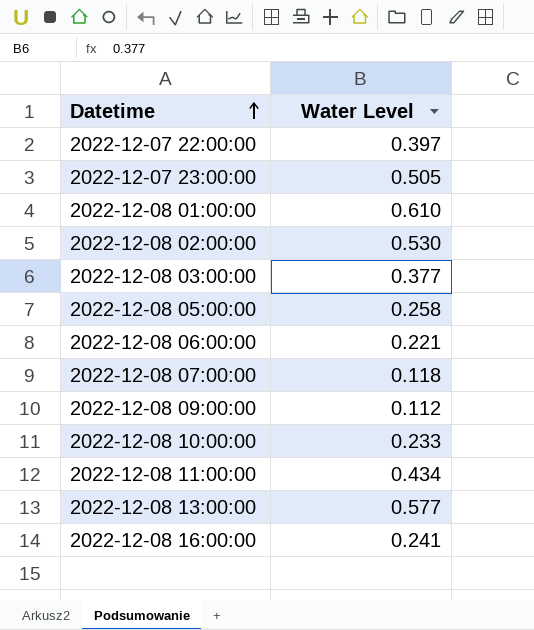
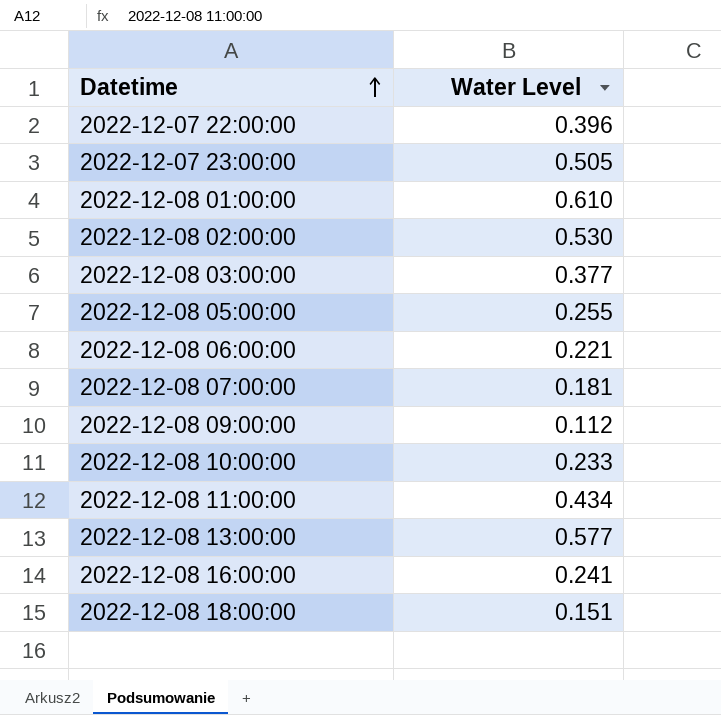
2022-12-07 22:00:00 | Water Level: 0.397 -> 0.396
2022-12-08 05:00:00 | Water Level: 0.258 -> 0.255
2022-12-08 07:00:00 | Water Level: 0.118 -> 0.181
row 2022-12-08 18:00:00: none -> 0.151

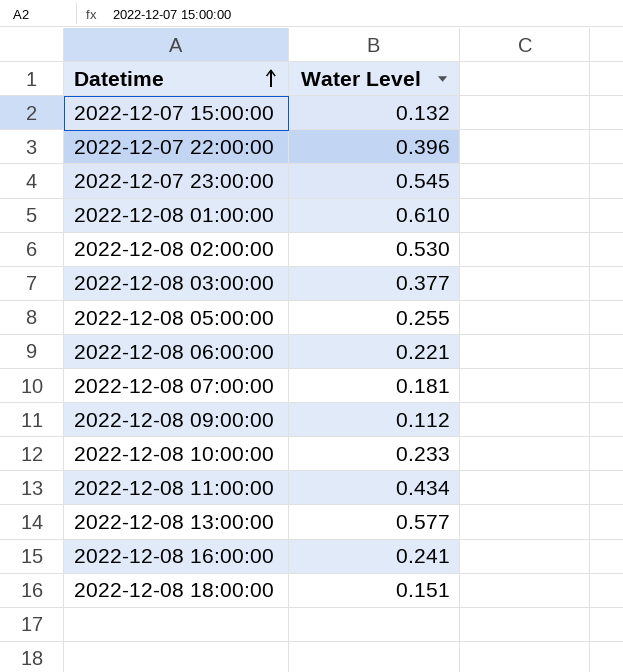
row 2022-12-07 15:00:00: none -> 0.132
2022-12-07 23:00:00 | Water Level: 0.505 -> 0.545

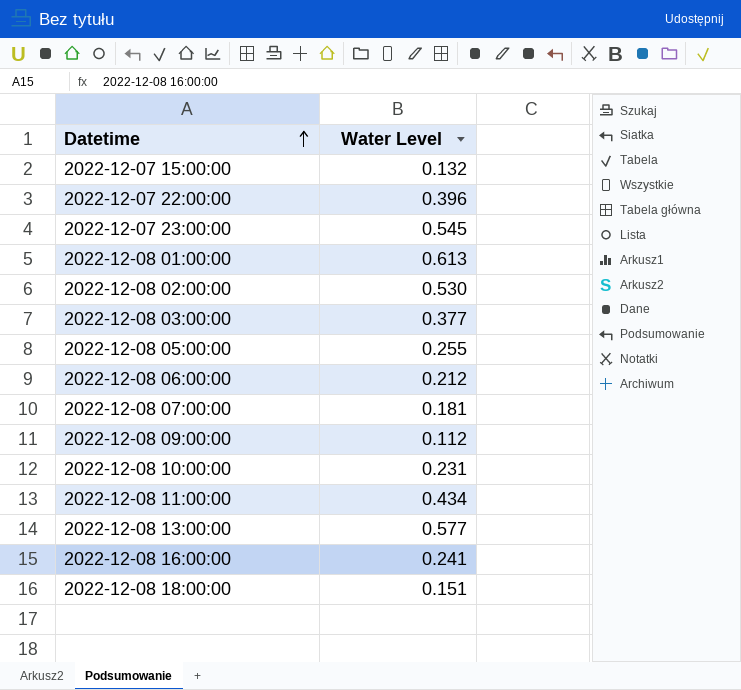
2022-12-08 01:00:00 | Water Level: 0.610 -> 0.613
2022-12-08 06:00:00 | Water Level: 0.221 -> 0.212
2022-12-08 10:00:00 | Water Level: 0.233 -> 0.231

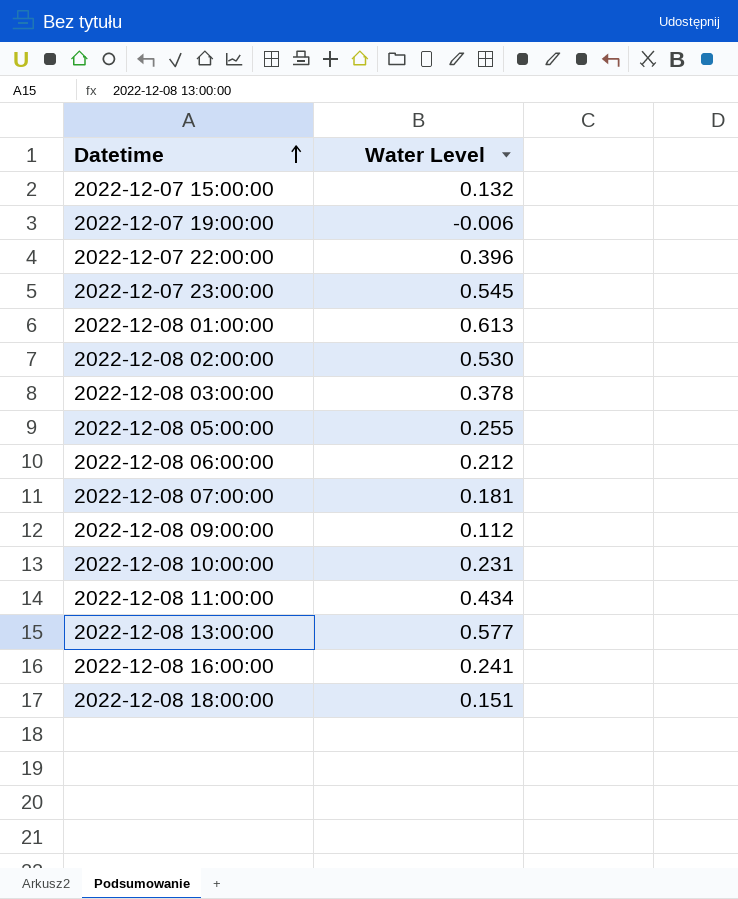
row 2022-12-07 19:00:00: none -> -0.006
2022-12-08 03:00:00 | Water Level: 0.377 -> 0.378

